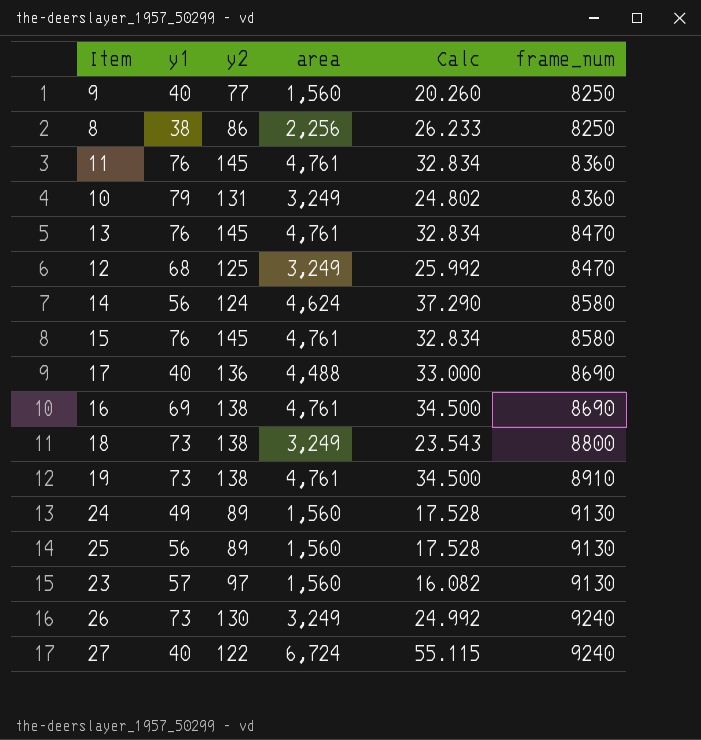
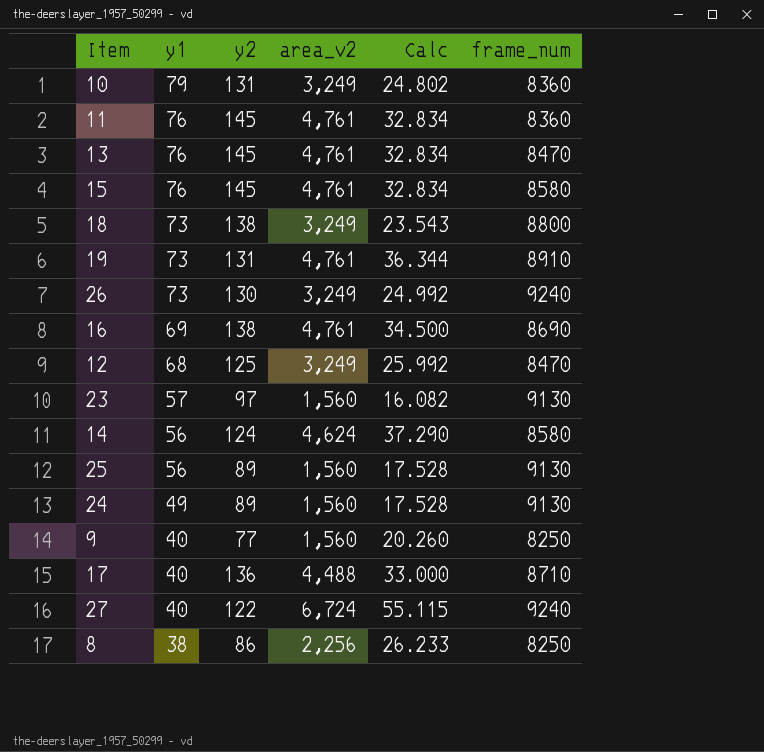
row order: frame_num ascending -> y1 descending
column name: area -> area_v2
19 | y2: 138 -> 131
19 | Calc: 34.500 -> 36.344
17 | frame_num: 8690 -> 8710

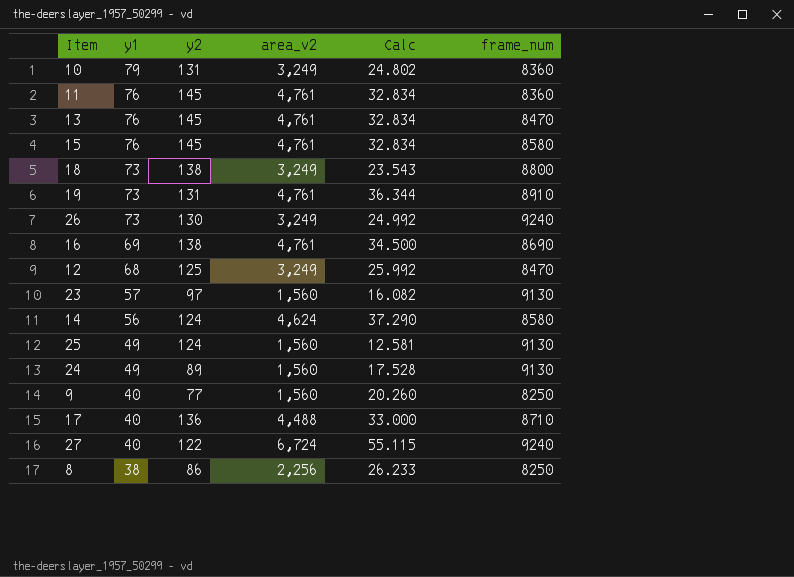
25 | y1: 56 -> 49
25 | y2: 89 -> 124
25 | Calc: 17.528 -> 12.581

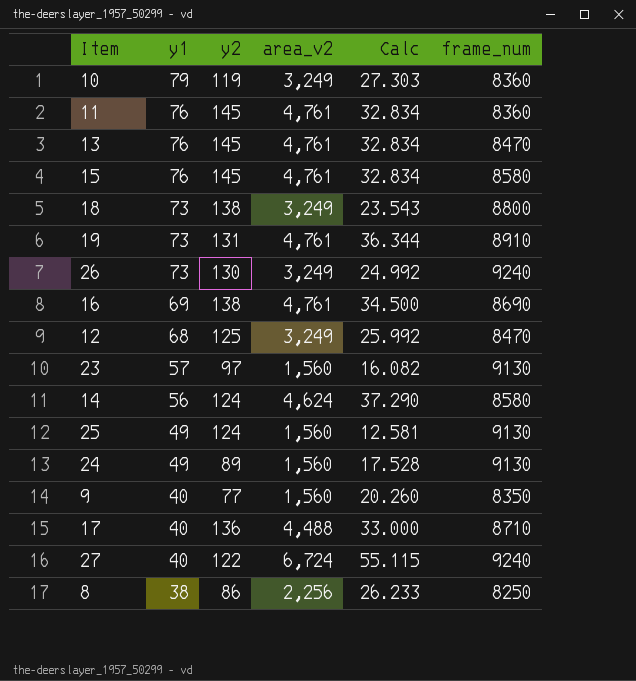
10 | y2: 131 -> 119
10 | Calc: 24.802 -> 27.303
9 | frame_num: 8250 -> 8350

